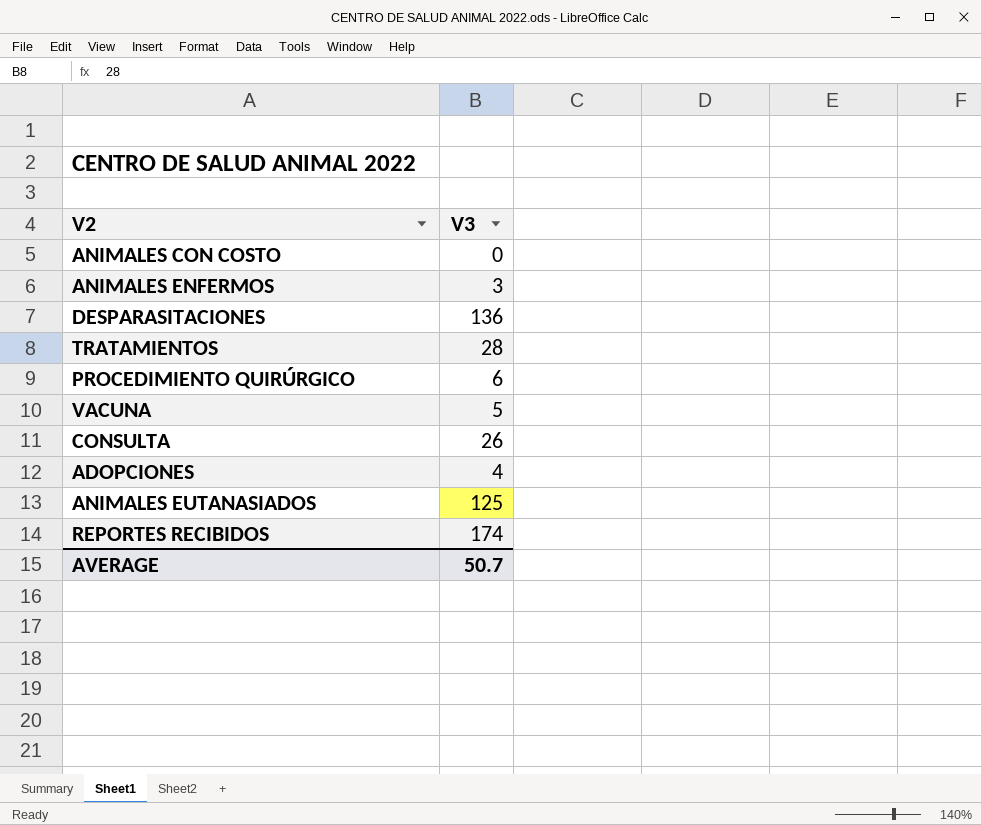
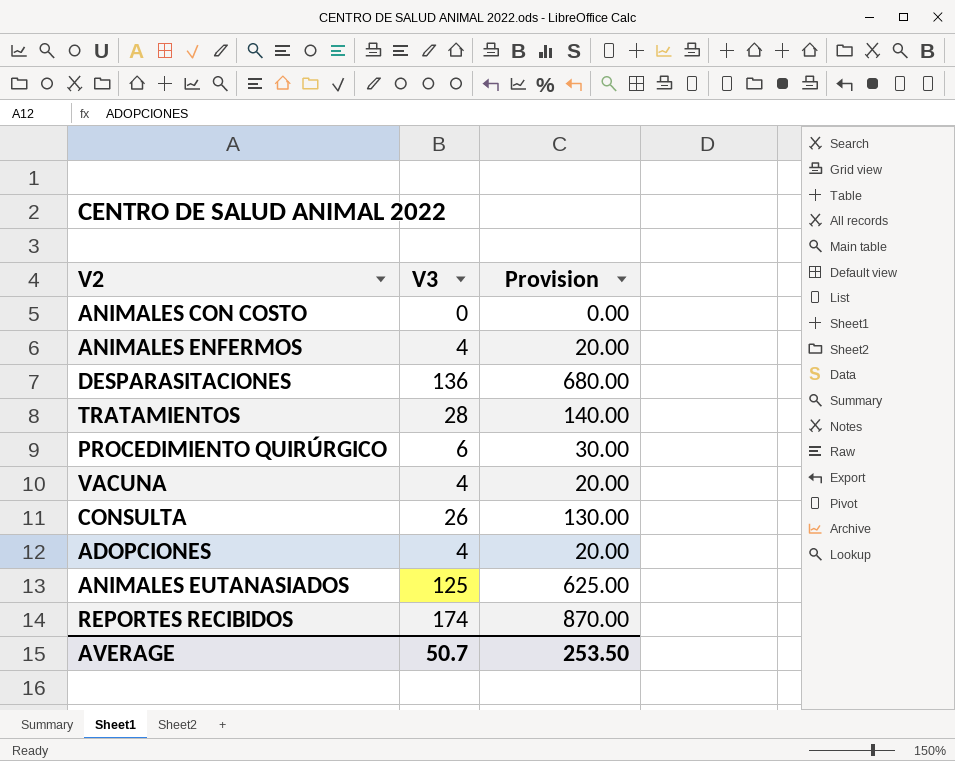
column Provision | formula: none -> [V3] * 5
ANIMALES ENFERMOS | V3: 3 -> 4
VACUNA | V3: 5 -> 4

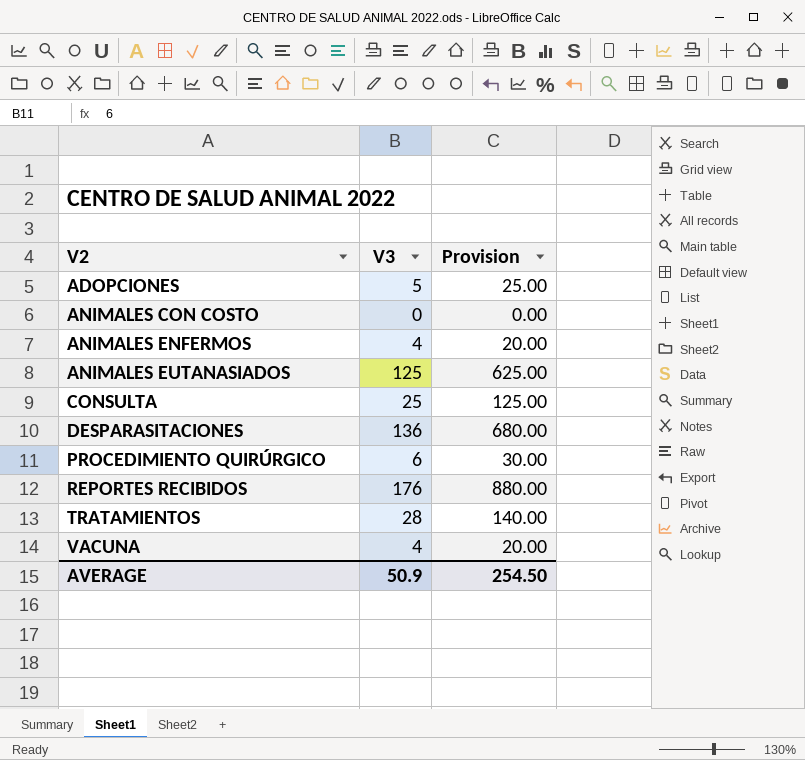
row order: none -> V2 ascending
ADOPCIONES | V3: 4 -> 5
ADOPCIONES | Provision: 20.00 -> 25.00
CONSULTA | V3: 26 -> 25
CONSULTA | Provision: 130.00 -> 125.00
REPORTES RECIBIDOS | V3: 174 -> 176
REPORTES RECIBIDOS | Provision: 870.00 -> 880.00
AVERAGE | V3: 50.7 -> 50.9
AVERAGE | Provision: 253.50 -> 254.50

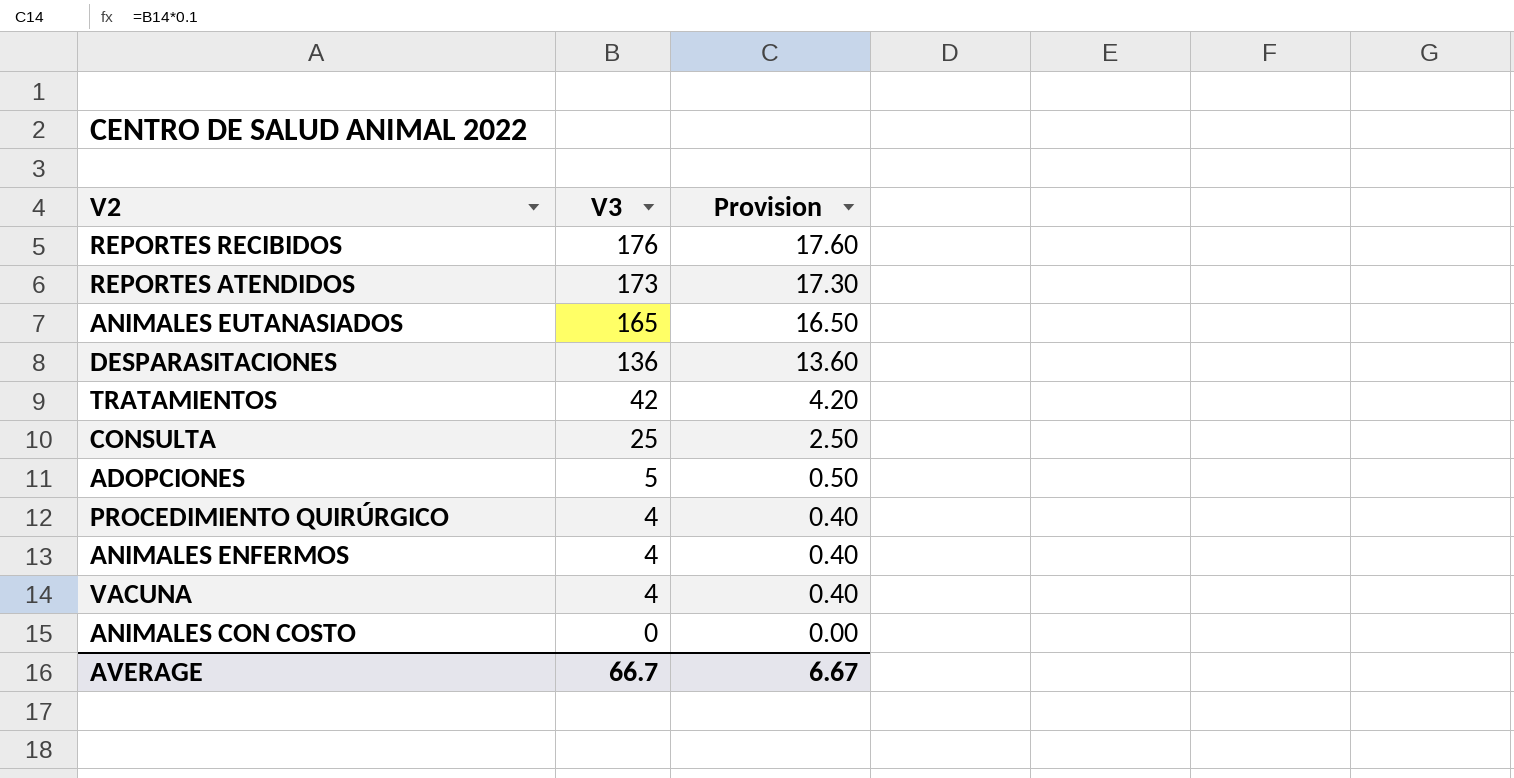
row order: V2 ascending -> V3 descending
column Provision | formula: [V3] * 5 -> [V3] * 0.1
row REPORTES ATENDIDOS: none -> 173 | 17.30
ANIMALES EUTANASIADOS | V3: 125 -> 165
TRATAMIENTOS | V3: 28 -> 42
PROCEDIMIENTO QUIRÚRGICO | V3: 6 -> 4
AVERAGE | V3: 50.9 -> 66.7
AVERAGE | Provision: 254.50 -> 6.67

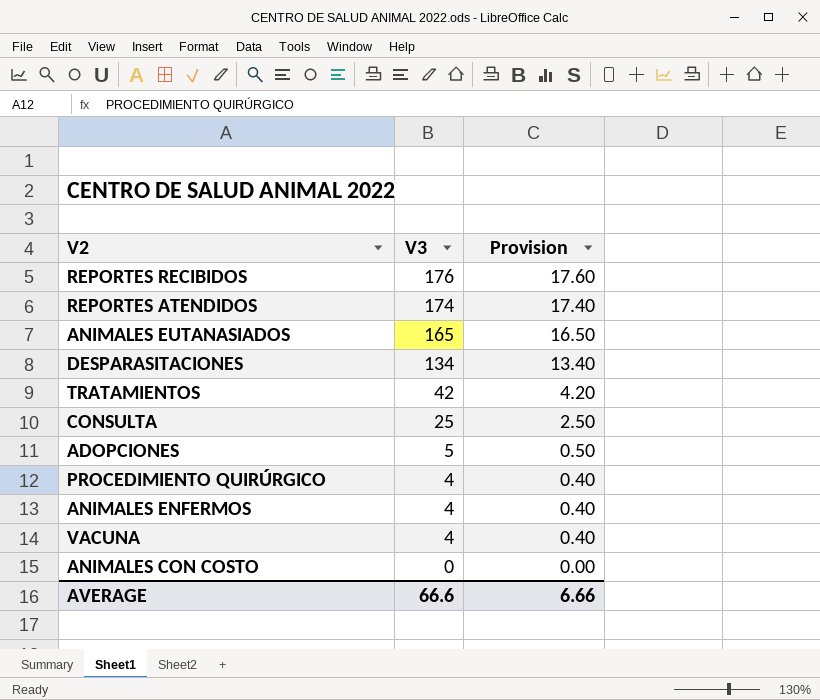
REPORTES ATENDIDOS | V3: 173 -> 174
REPORTES ATENDIDOS | Provision: 17.30 -> 17.40
DESPARASITACIONES | V3: 136 -> 134
DESPARASITACIONES | Provision: 13.60 -> 13.40
AVERAGE | V3: 66.7 -> 66.6
AVERAGE | Provision: 6.67 -> 6.66

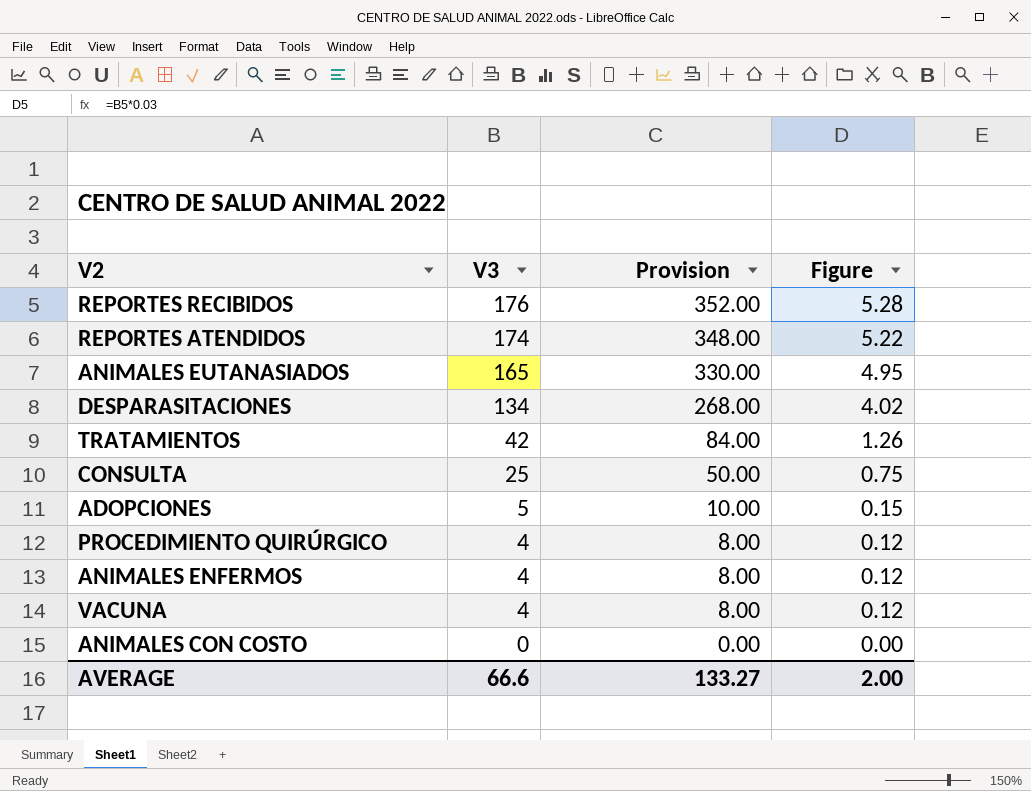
column Provision | formula: [V3] * 0.1 -> [V3] * 2
column Figure | formula: none -> [V3] * 0.03
AVERAGE | Provision: 6.66 -> 133.27

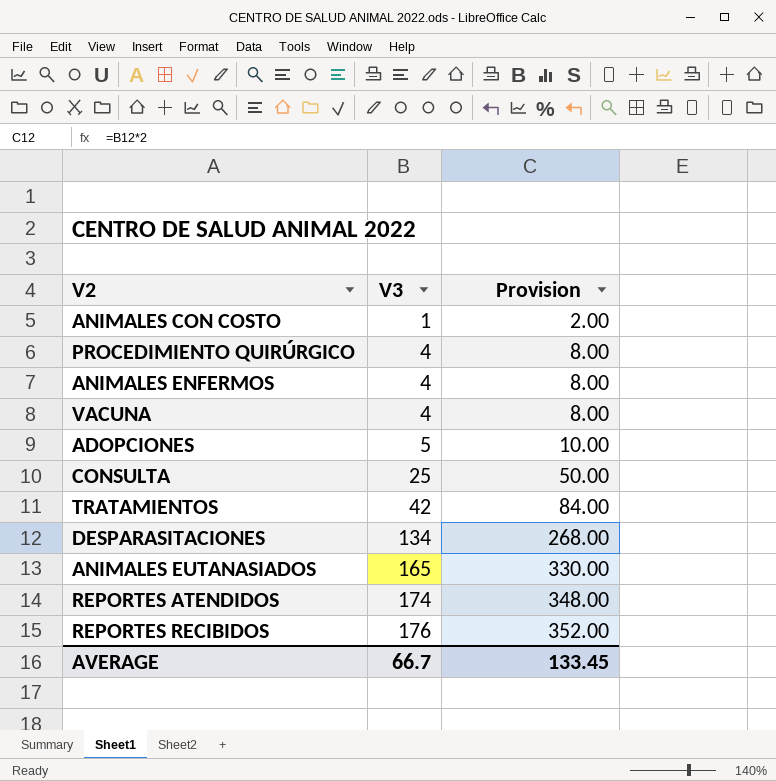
row order: V3 descending -> V3 ascending
column Figure | formula: [V3] * 0.03 -> none
ANIMALES CON COSTO | V3: 0 -> 1
ANIMALES CON COSTO | Provision: 0.00 -> 2.00
AVERAGE | V3: 66.6 -> 66.7
AVERAGE | Provision: 133.27 -> 133.45

